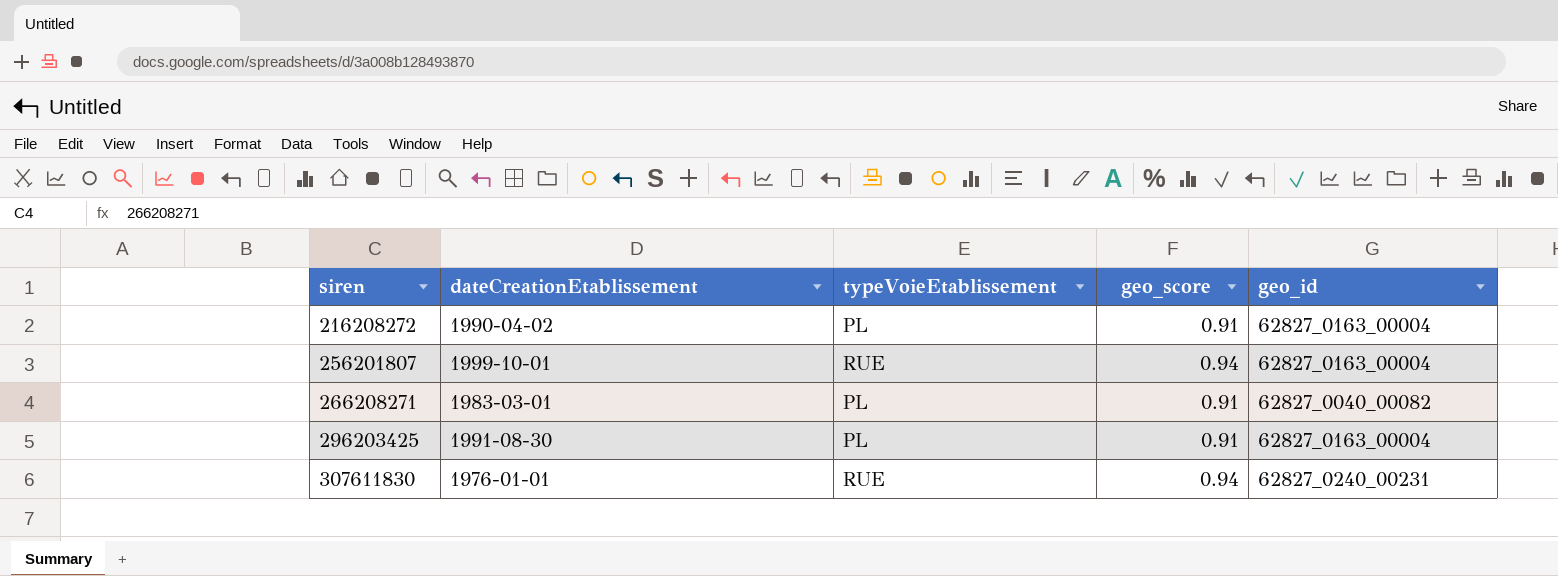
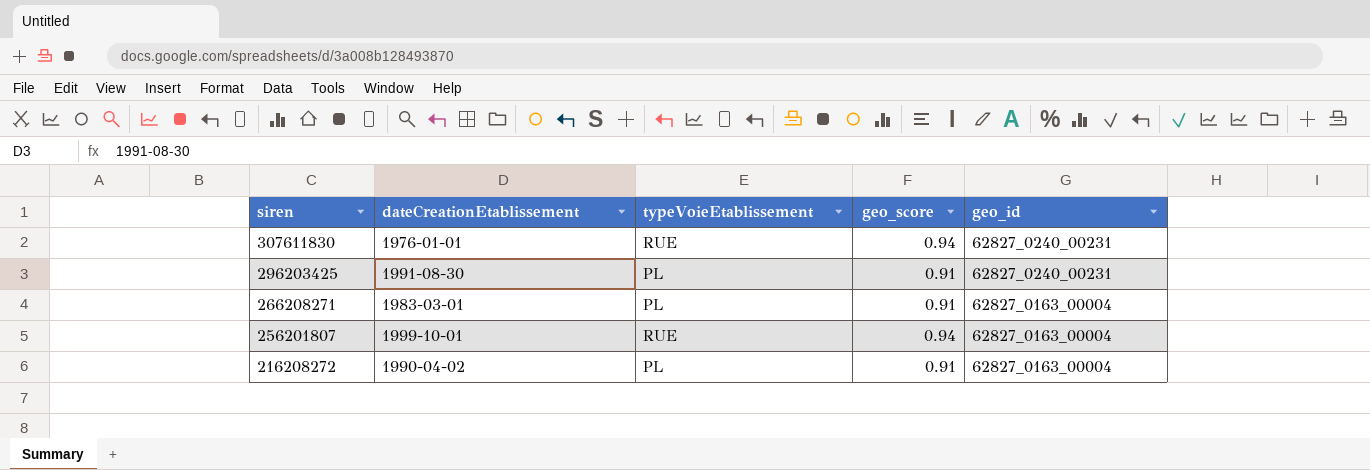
row order: siren ascending -> siren descending
296203425 | geo_id: 62827_0163_00004 -> 62827_0240_00231
266208271 | geo_id: 62827_0040_00082 -> 62827_0163_00004

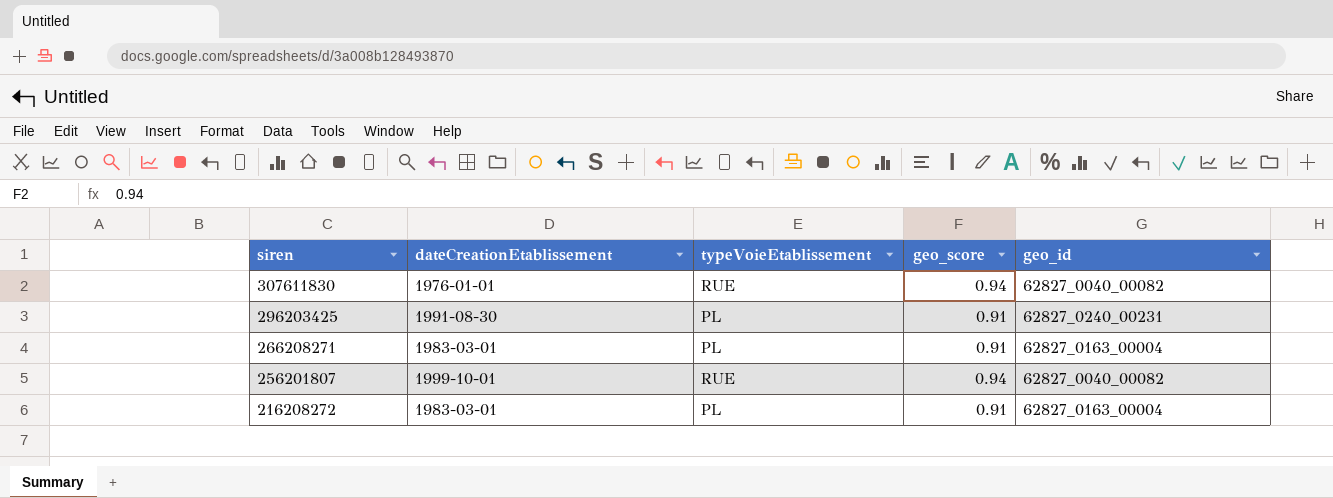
307611830 | geo_id: 62827_0240_00231 -> 62827_0040_00082
256201807 | geo_id: 62827_0163_00004 -> 62827_0040_00082
216208272 | dateCreationEtablissement: 1990-04-02 -> 1983-03-01

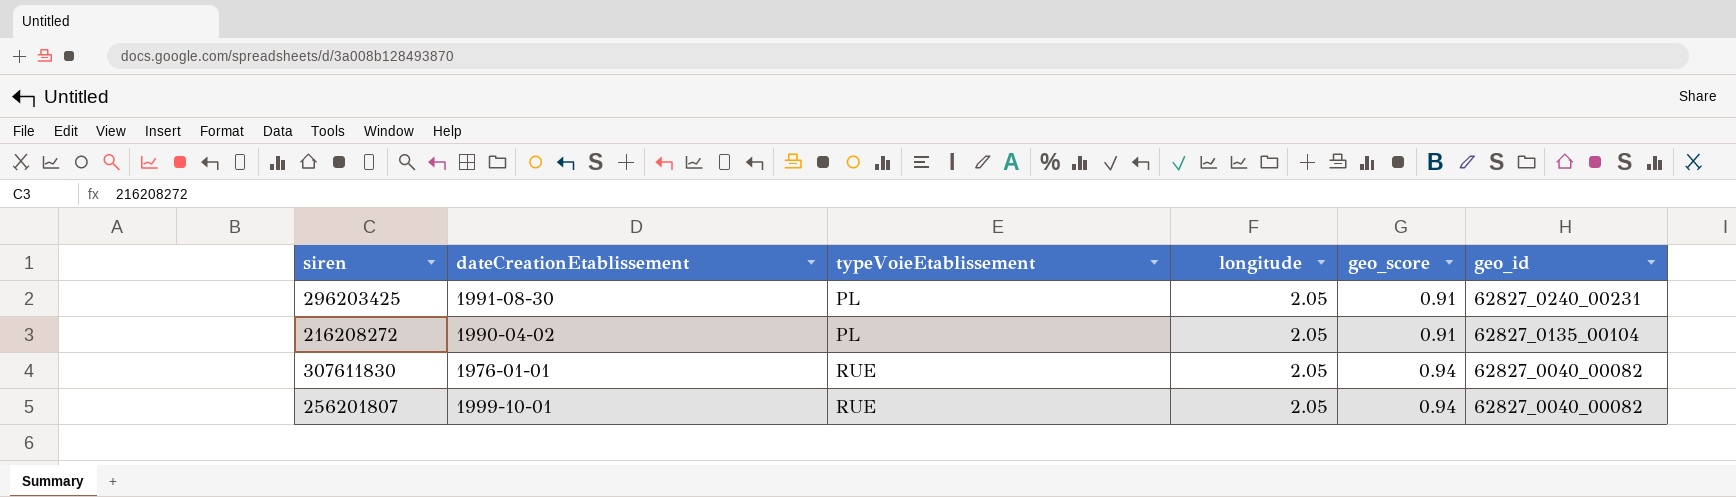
row order: siren descending -> typeVoieEtablissement ascending
column longitude | position: none -> 4
row 266208271: 1983-03-01 | PL | 0.91 | 62827_0163_00004 -> none
216208272 | dateCreationEtablissement: 1983-03-01 -> 1990-04-02
216208272 | geo_id: 62827_0163_00004 -> 62827_0135_00104

